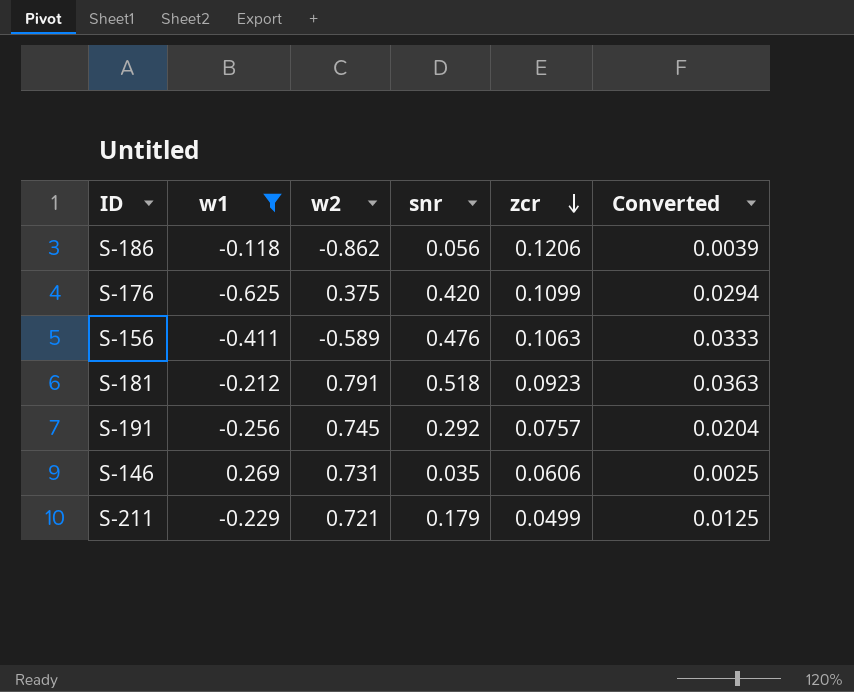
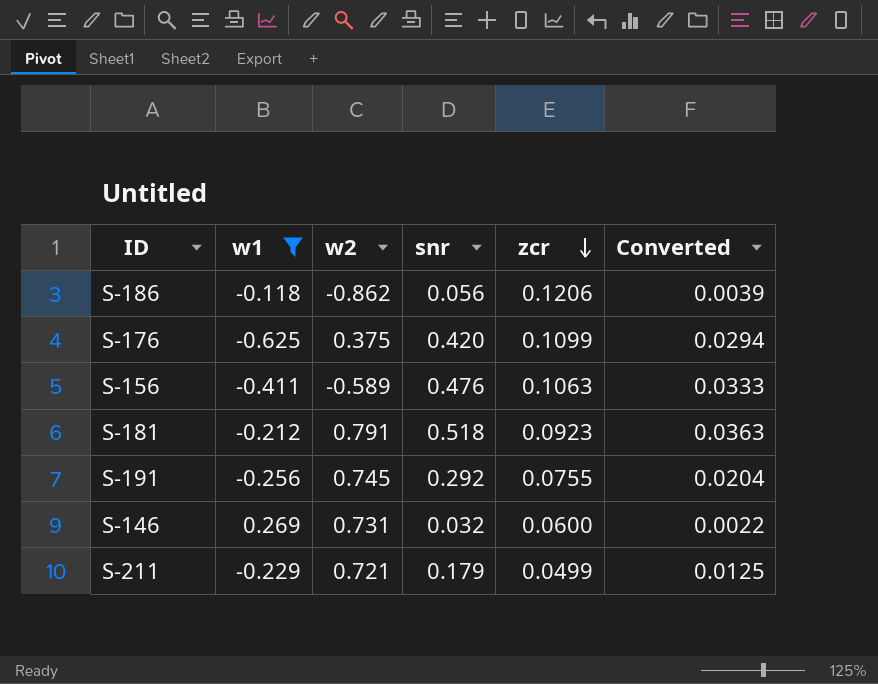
S-191 | zcr: 0.0757 -> 0.0755
S-146 | snr: 0.035 -> 0.032
S-146 | zcr: 0.0606 -> 0.0600
S-146 | Converted: 0.0025 -> 0.0022

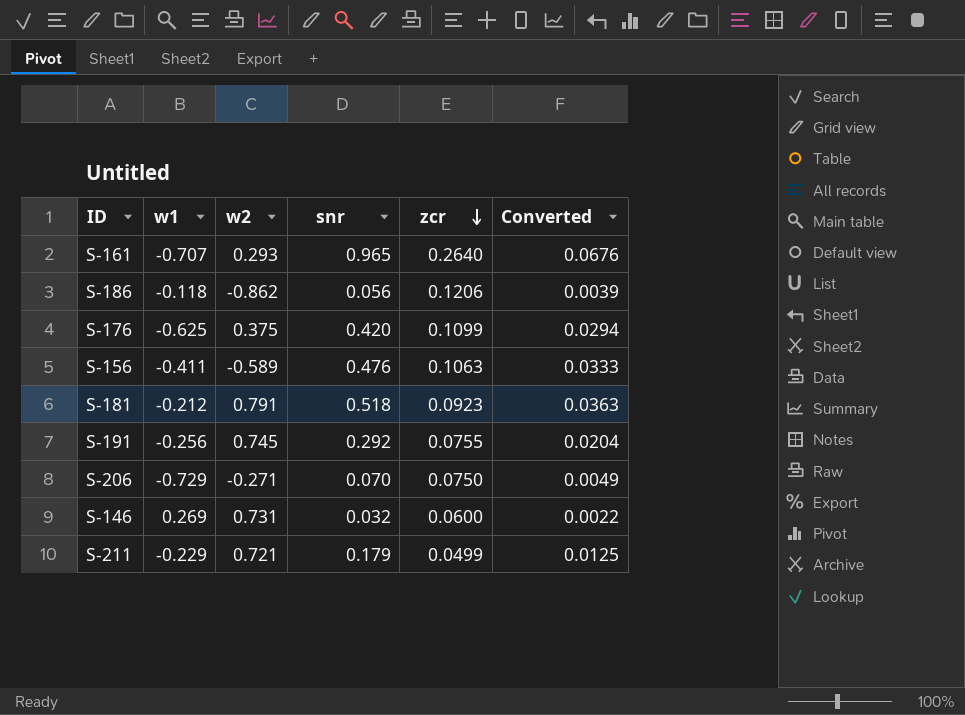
filter: w1 >= -0.625 -> none

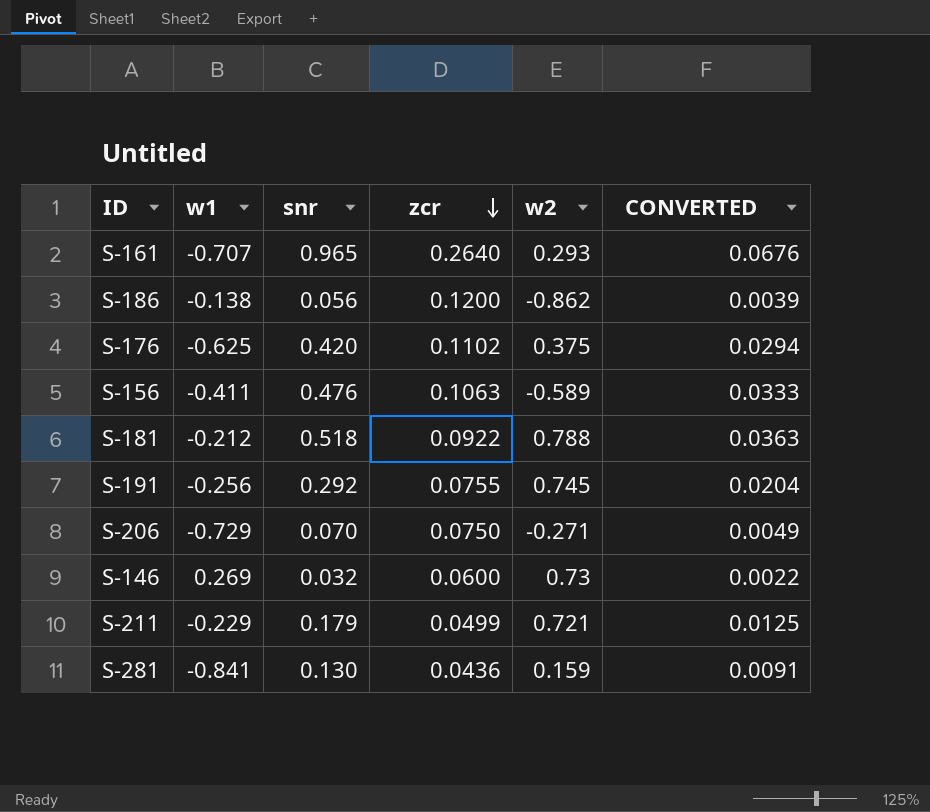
column w2 | position: 3 -> 5
column name: Converted -> CONVERTED
S-186 | w1: -0.118 -> -0.138
S-186 | zcr: 0.1206 -> 0.1200
S-176 | zcr: 0.1099 -> 0.1102
S-181 | zcr: 0.0923 -> 0.0922
S-181 | w2: 0.791 -> 0.788
S-146 | w2: 0.731 -> 0.73
row S-281: none -> -0.841 | 0.130 | 0.0436 | 0.159 | 0.0091

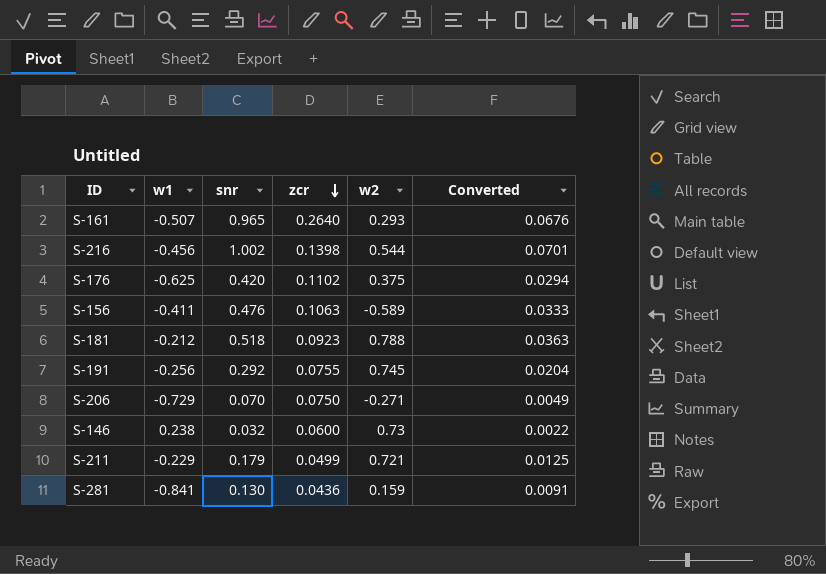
column name: CONVERTED -> Converted
row S-186: -0.138 | 0.056 | 0.1200 | -0.862 | 0.0039 -> none
S-161 | w1: -0.707 -> -0.507
row S-216: none -> -0.456 | 1.002 | 0.1398 | 0.544 | 0.0701
S-181 | zcr: 0.0922 -> 0.0923
S-146 | w1: 0.269 -> 0.238

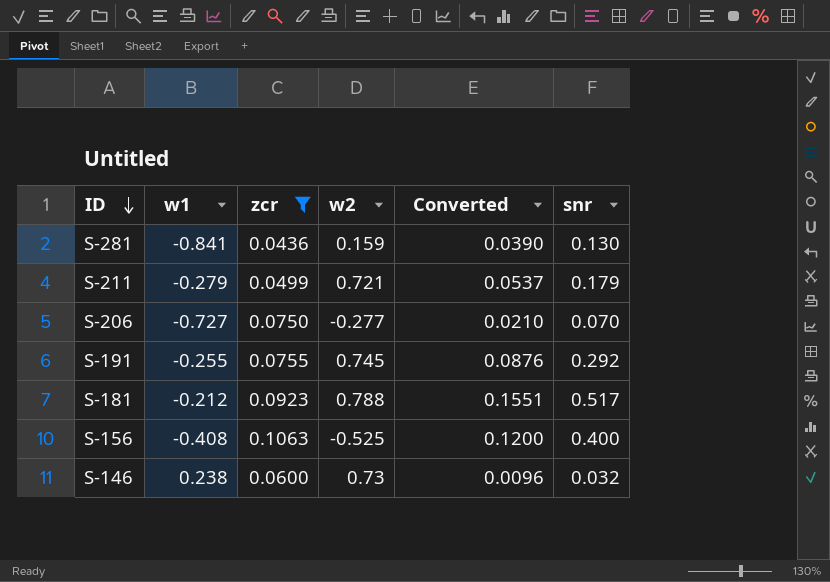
filter: none -> zcr <= 0.1063
row order: zcr descending -> ID descending
column Converted | formula: [snr] * 0.07 -> [snr] * 0.3
column snr | position: 3 -> 6
S-211 | w1: -0.229 -> -0.279
S-206 | w1: -0.729 -> -0.727
S-206 | w2: -0.271 -> -0.277
S-191 | w1: -0.256 -> -0.255
S-181 | snr: 0.518 -> 0.517
S-156 | w1: -0.411 -> -0.408
S-156 | w2: -0.589 -> -0.525
S-156 | snr: 0.476 -> 0.400

